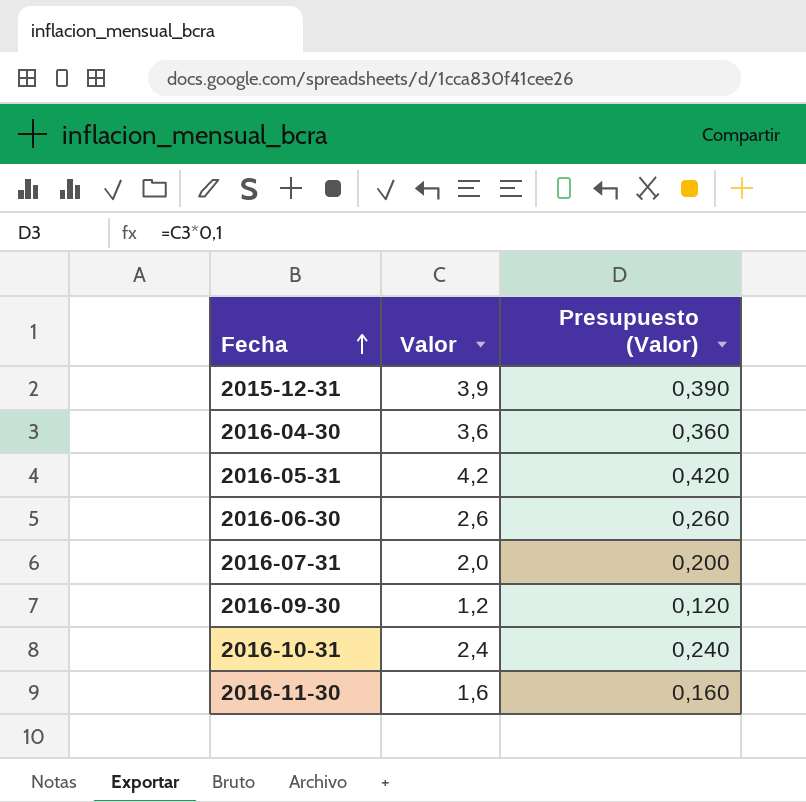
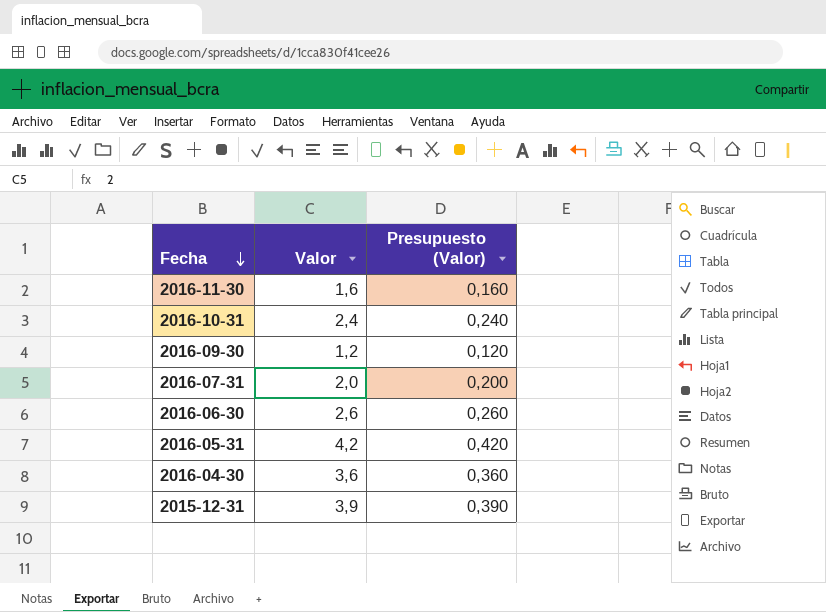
row order: Fecha ascending -> Fecha descending

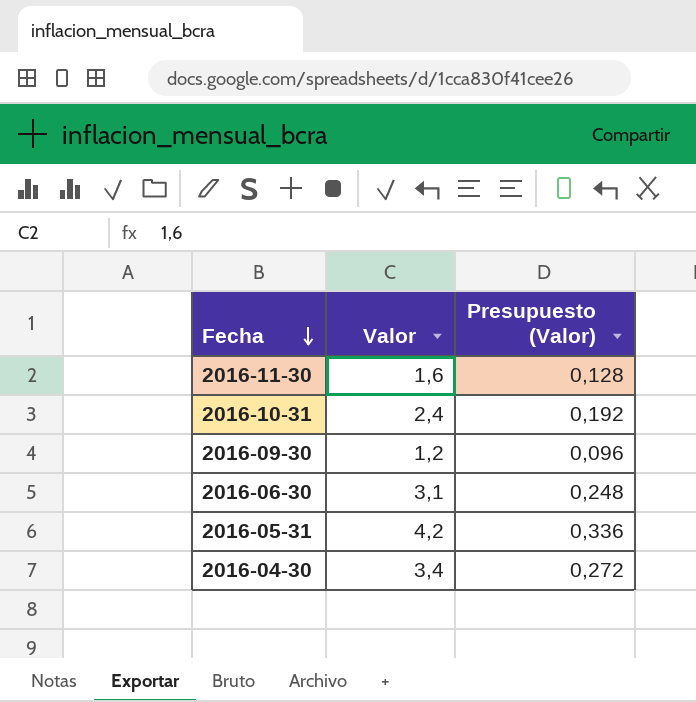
column Presupuesto (Valor) | formula: [Valor] * 0,1 -> [Valor] * 0,08
row 2016-07-31: 2,0 | 0,200 -> none
row 2015-12-31: 3,9 | 0,390 -> none
2016-06-30 | Valor: 2,6 -> 3,1
2016-04-30 | Valor: 3,6 -> 3,4

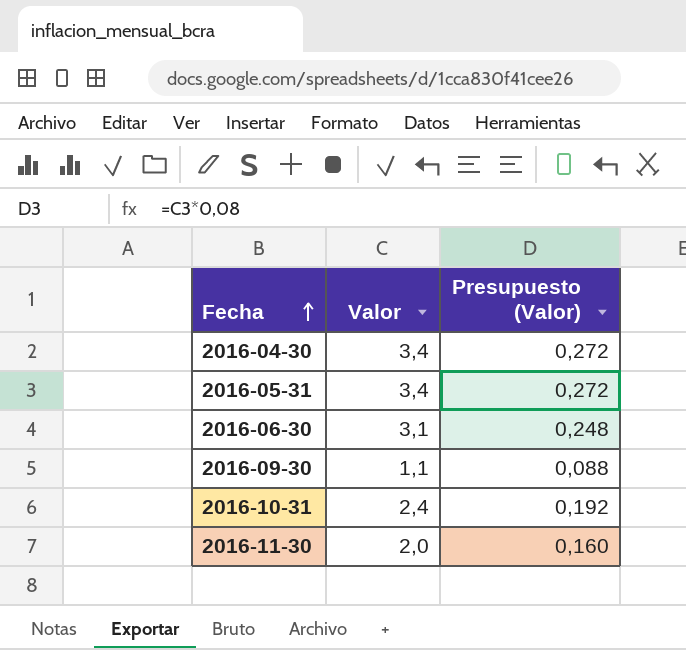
row order: Fecha descending -> Fecha ascending
2016-05-31 | Valor: 4,2 -> 3,4
2016-05-31 | Presupuesto (Valor): 0,336 -> 0,272
2016-09-30 | Valor: 1,2 -> 1,1
2016-09-30 | Presupuesto (Valor): 0,096 -> 0,088
2016-11-30 | Valor: 1,6 -> 2,0
2016-11-30 | Presupuesto (Valor): 0,128 -> 0,160

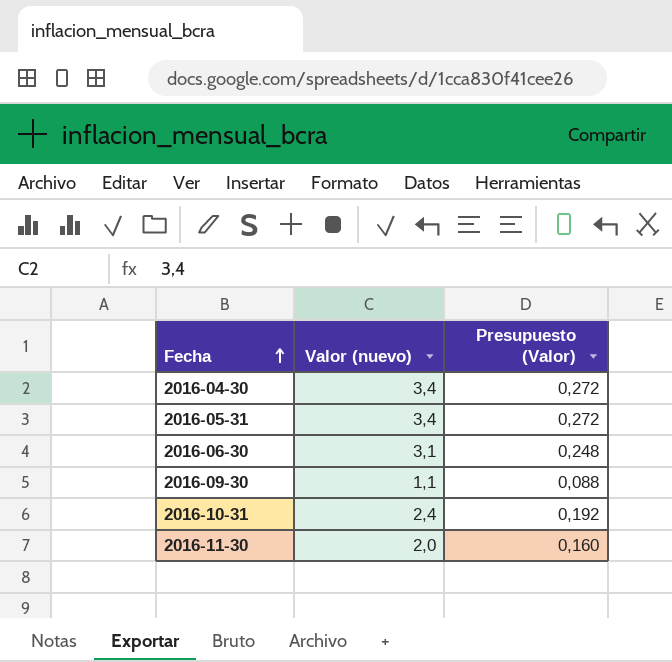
column name: Valor -> Valor (nuevo)

